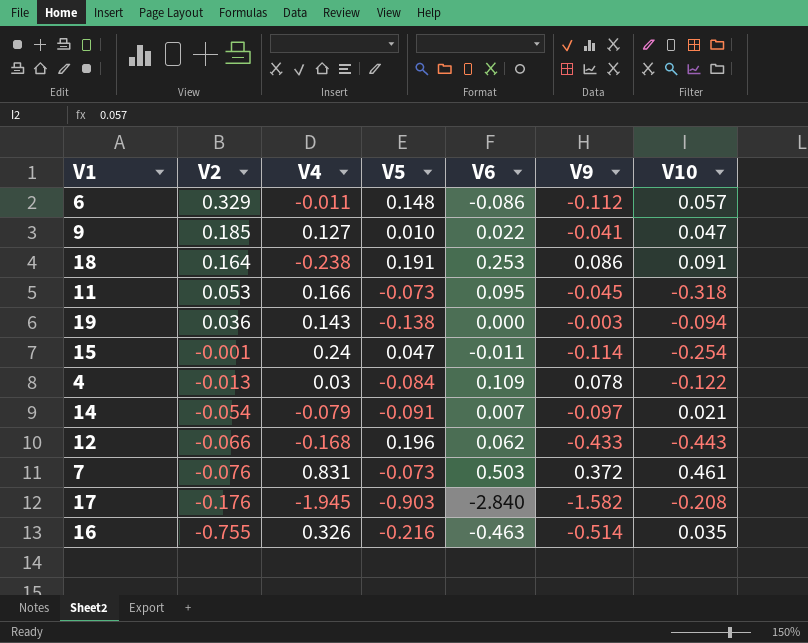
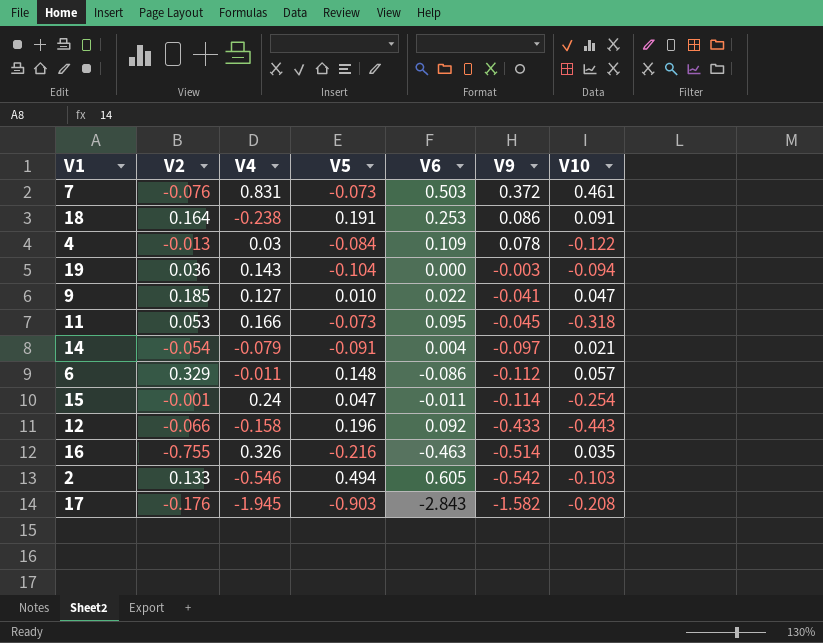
row order: V2 descending -> V9 descending
19 | V5: -0.138 -> -0.104
14 | V6: 0.007 -> 0.004
12 | V4: -0.168 -> -0.158
12 | V6: 0.062 -> 0.092
row 2: none -> 0.133 | -0.546 | 0.494 | 0.605 | -0.542 | -0.103
17 | V6: -2.840 -> -2.843

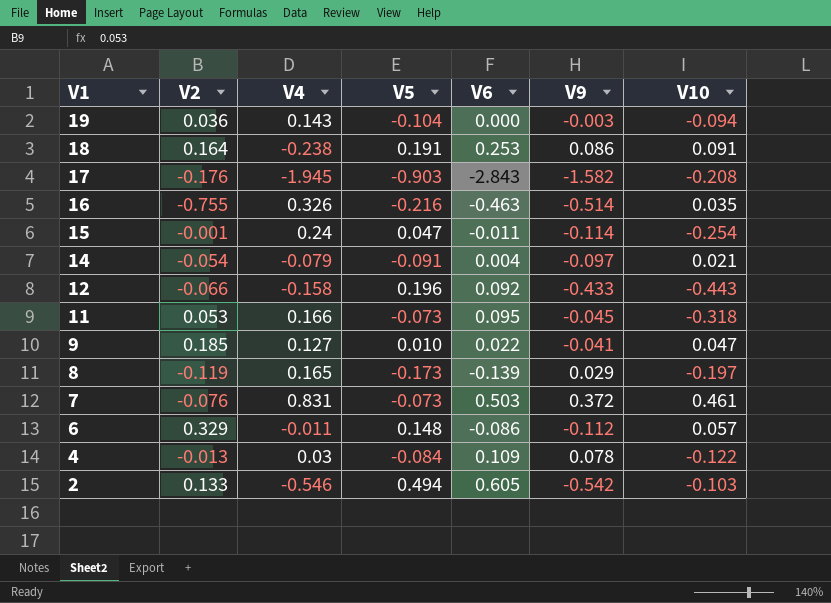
row order: V9 descending -> V1 descending
row 8: none -> -0.119 | 0.165 | -0.173 | -0.139 | 0.029 | -0.197

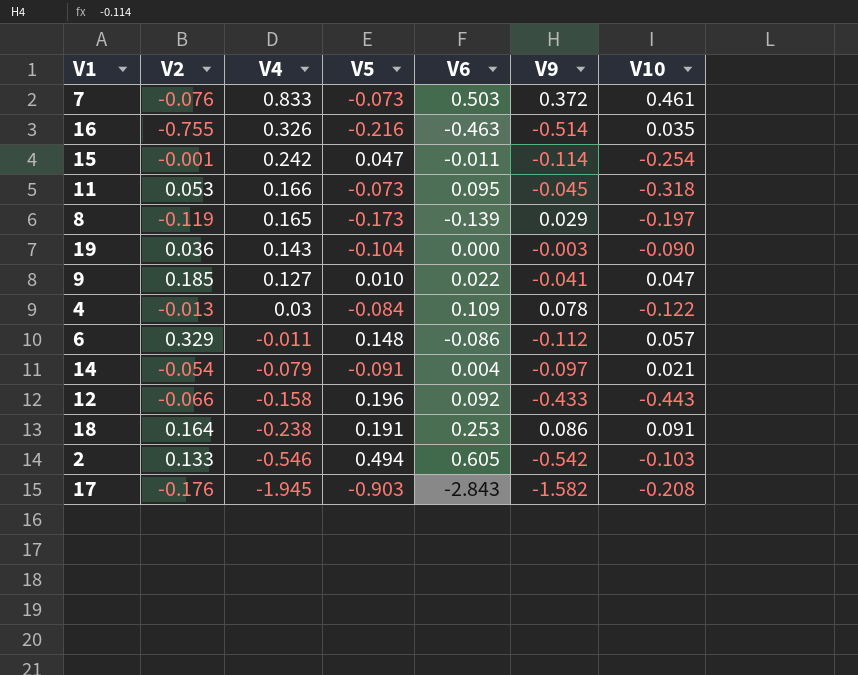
row order: V1 descending -> V4 descending
7 | V4: 0.831 -> 0.833
15 | V4: 0.24 -> 0.242
19 | V10: -0.094 -> -0.090

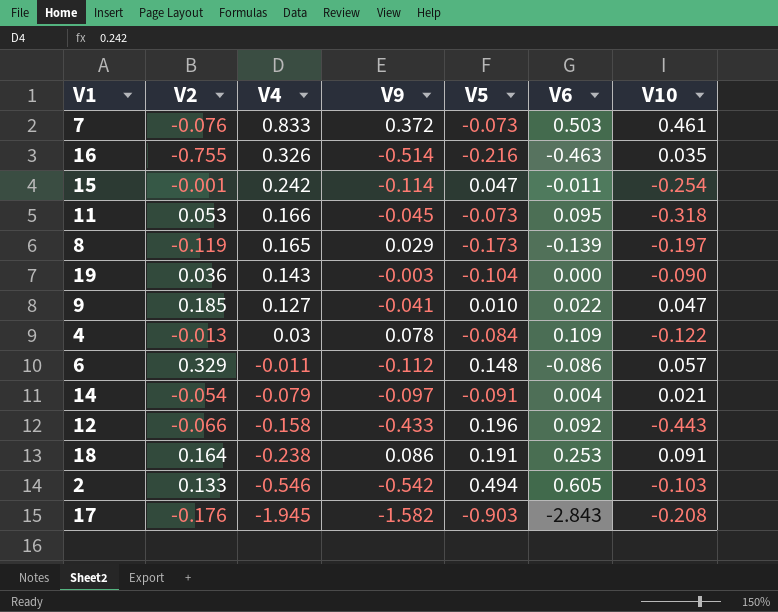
column V9 | position: 6 -> 4

